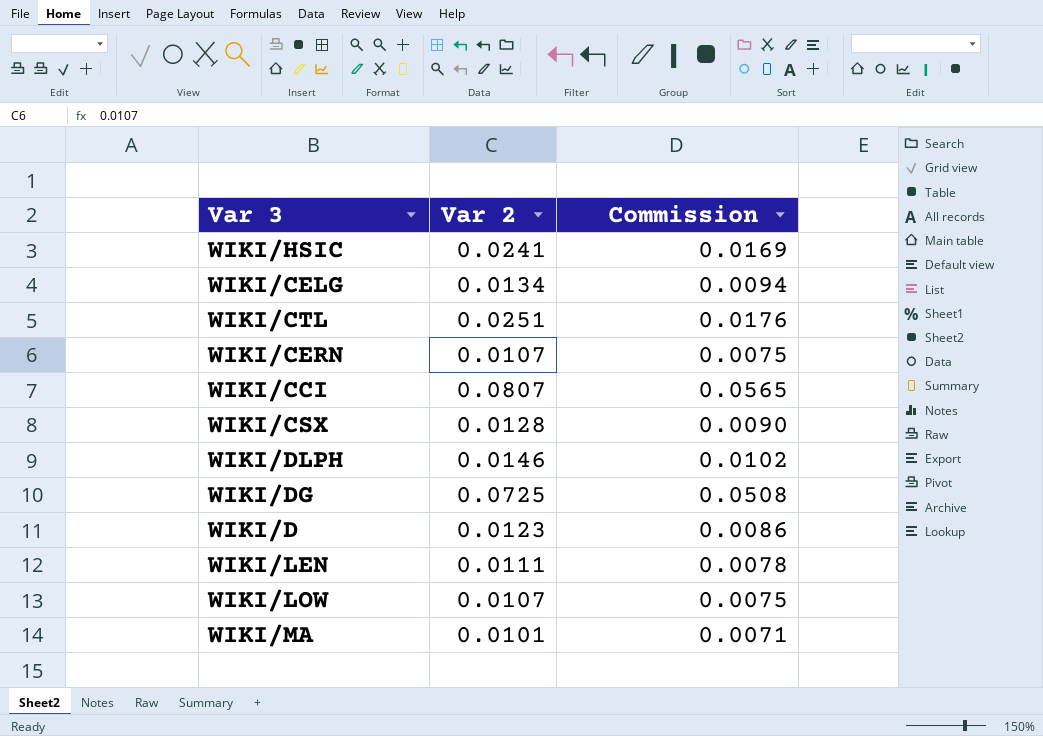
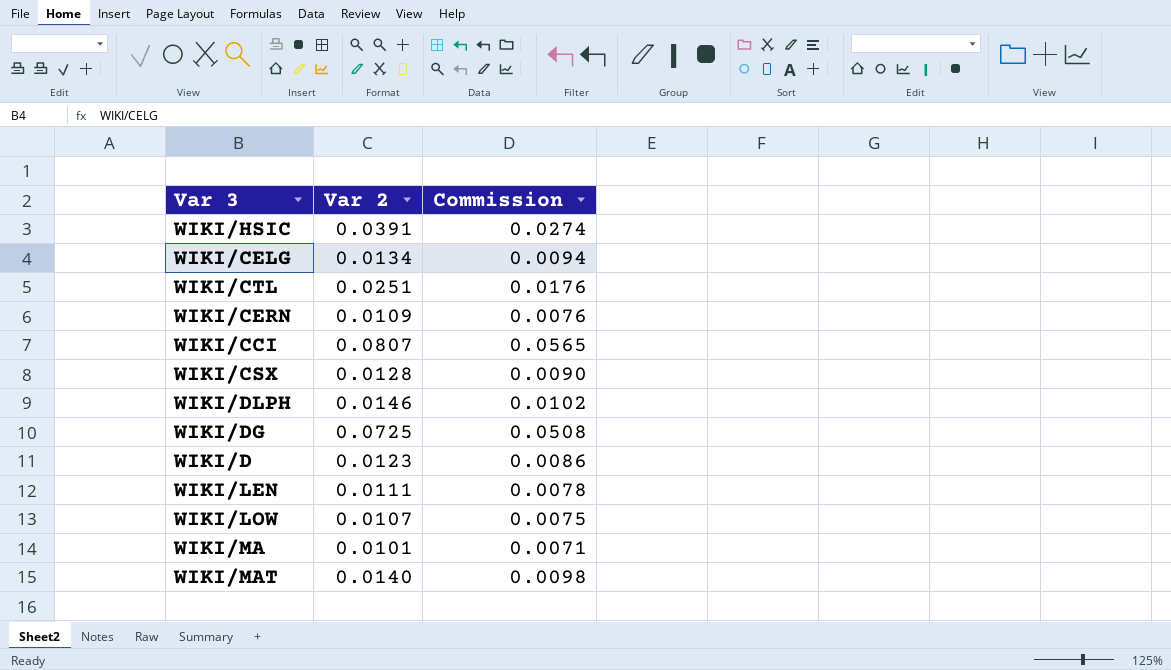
WIKI/HSIC | Var 2: 0.0241 -> 0.0391
WIKI/HSIC | Commission: 0.0169 -> 0.0274
WIKI/CERN | Var 2: 0.0107 -> 0.0109
WIKI/CERN | Commission: 0.0075 -> 0.0076
row WIKI/MAT: none -> 0.0140 | 0.0098

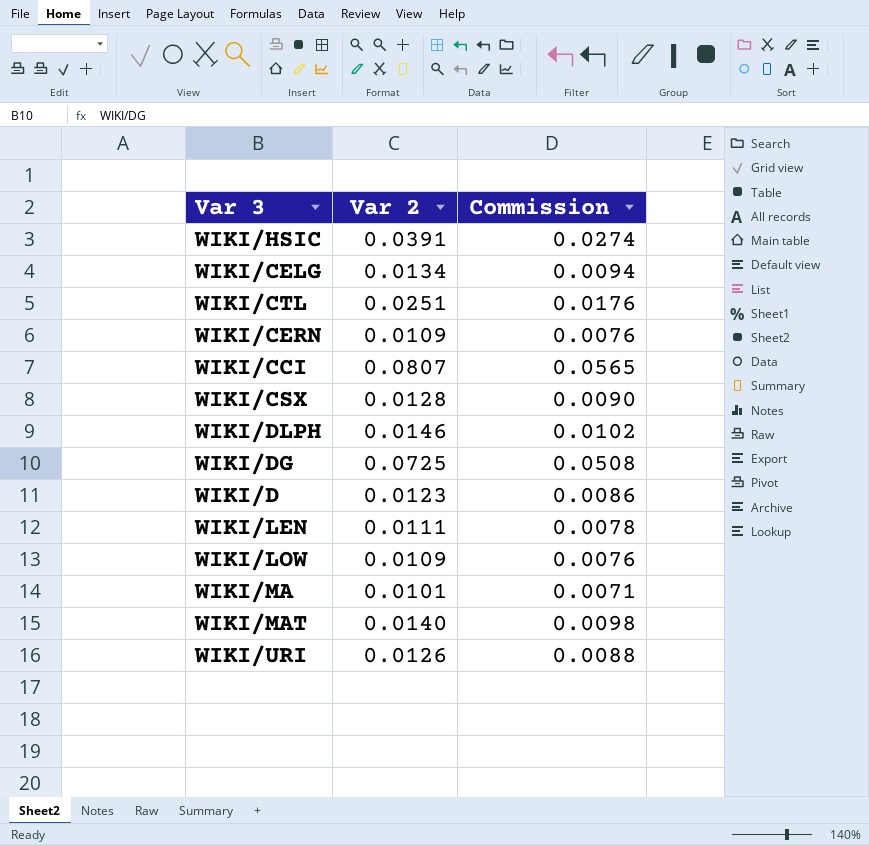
WIKI/LOW | Var 2: 0.0107 -> 0.0109
WIKI/LOW | Commission: 0.0075 -> 0.0076
row WIKI/URI: none -> 0.0126 | 0.0088

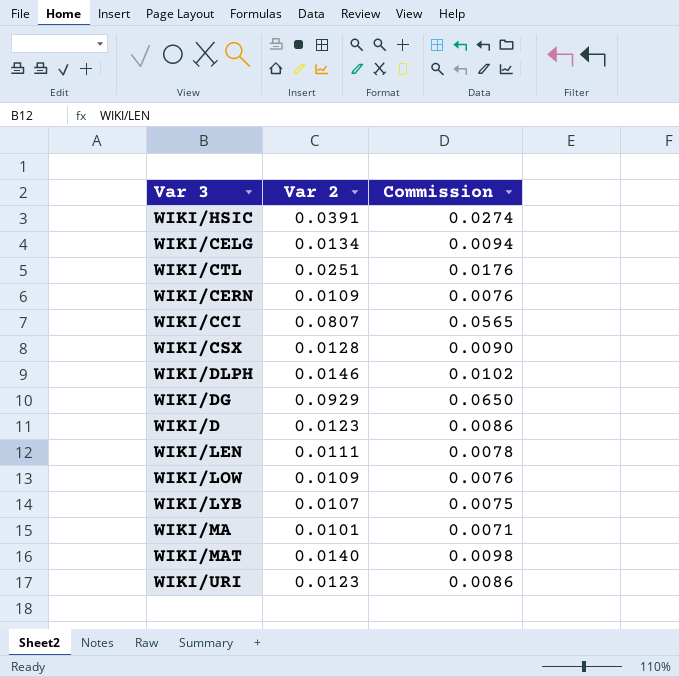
WIKI/DG | Var 2: 0.0725 -> 0.0929
WIKI/DG | Commission: 0.0508 -> 0.0650
row WIKI/LYB: none -> 0.0107 | 0.0075
WIKI/URI | Var 2: 0.0126 -> 0.0123
WIKI/URI | Commission: 0.0088 -> 0.0086

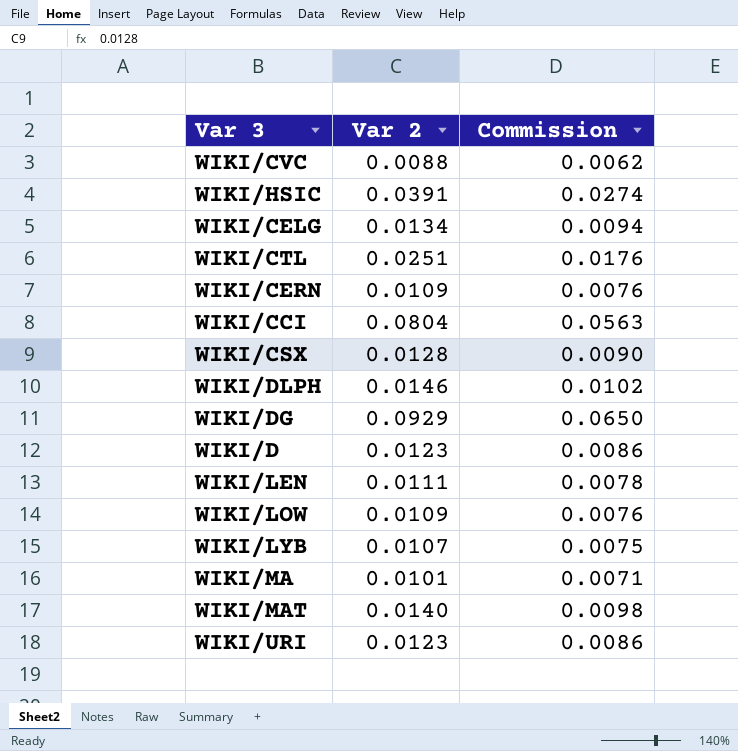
row WIKI/CVC: none -> 0.0088 | 0.0062
WIKI/CCI | Var 2: 0.0807 -> 0.0804
WIKI/CCI | Commission: 0.0565 -> 0.0563

